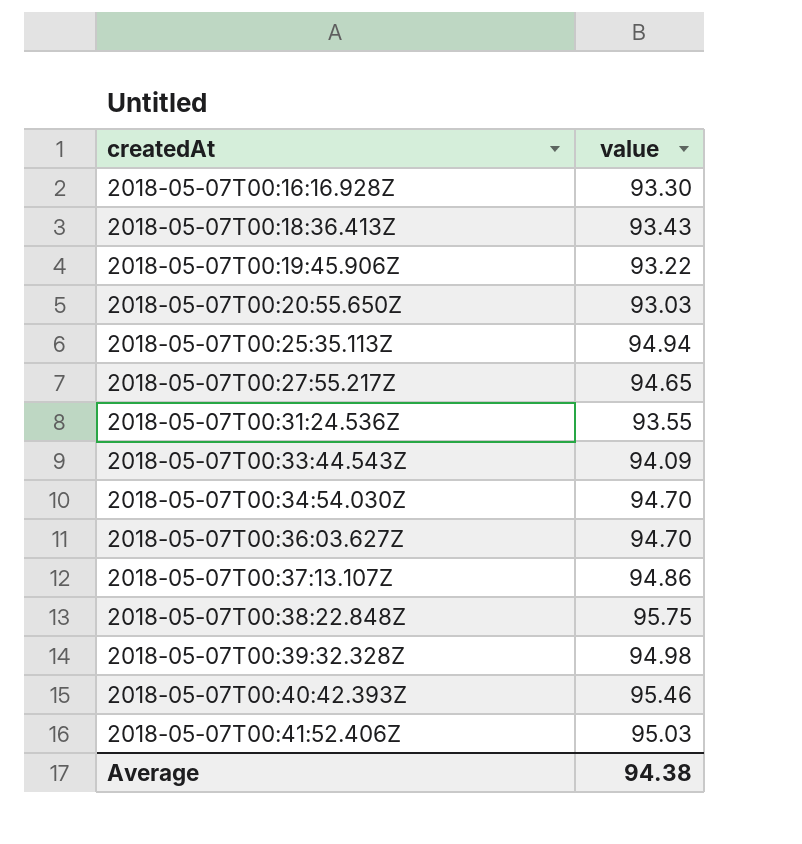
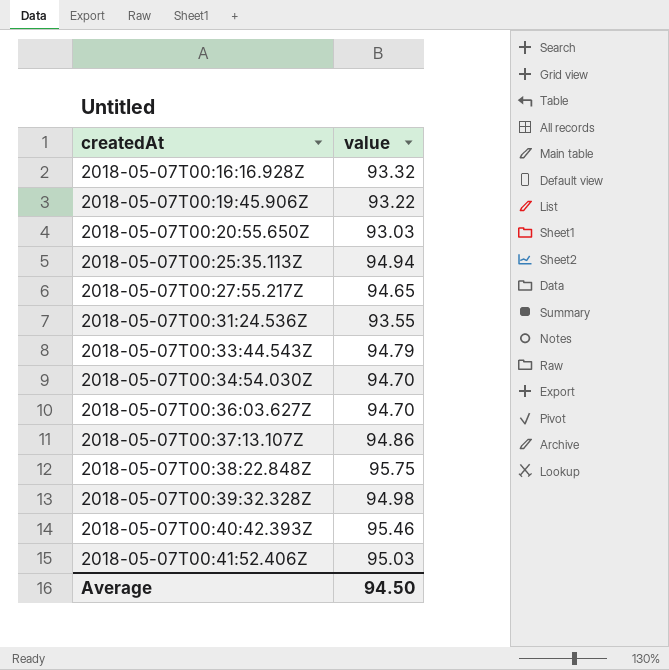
row 2018-05-07T00:18:36.413Z: 93.43 -> none
2018-05-07T00:16:16.928Z | value: 93.30 -> 93.32
2018-05-07T00:33:44.543Z | value: 94.09 -> 94.79
Average | value: 94.38 -> 94.50

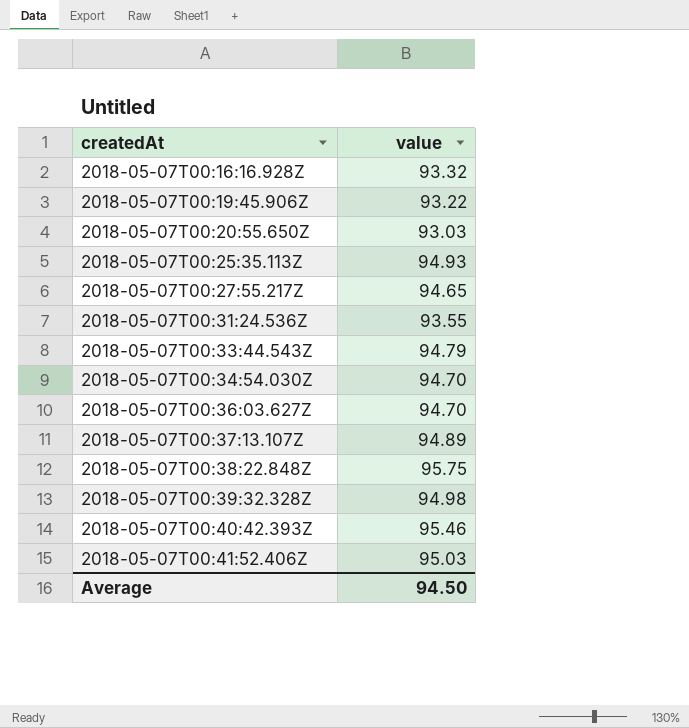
2018-05-07T00:25:35.113Z | value: 94.94 -> 94.93
2018-05-07T00:37:13.107Z | value: 94.86 -> 94.89

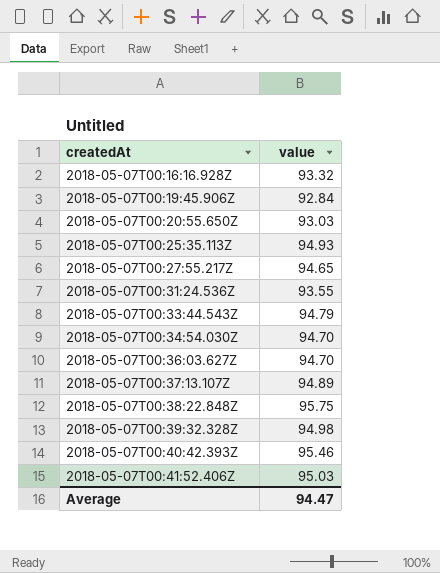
2018-05-07T00:19:45.906Z | value: 93.22 -> 92.84
Average | value: 94.50 -> 94.47

